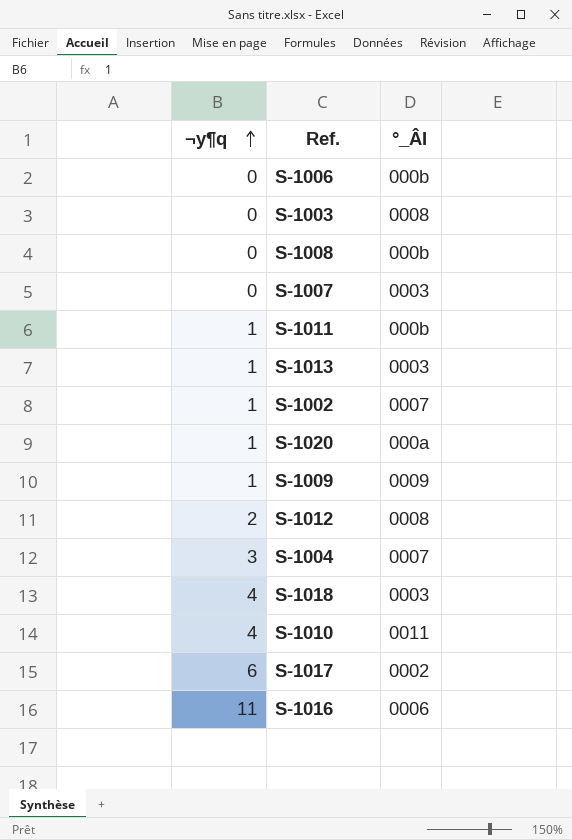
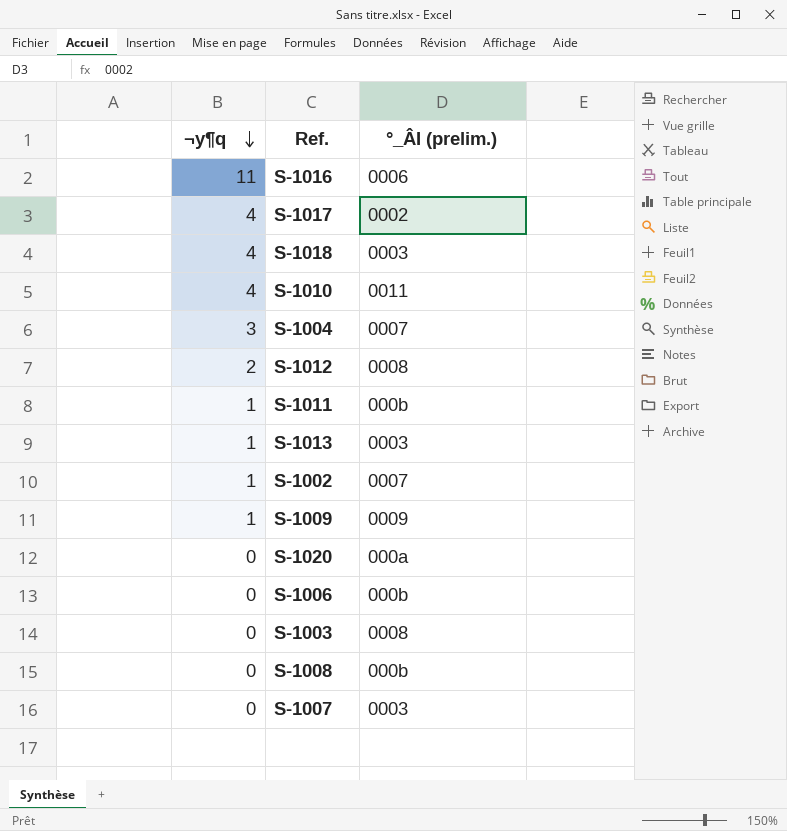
row order: ¬y¶q ascending -> ¬y¶q descending
column name: °_ÂI -> °_ÂI (prelim.)
S-1017 | ¬y¶q: 6 -> 4
S-1020 | ¬y¶q: 1 -> 0

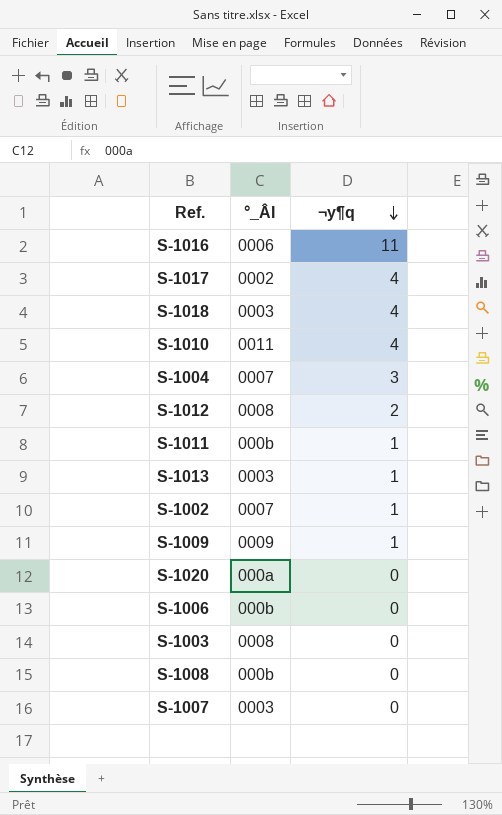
column name: °_ÂI (prelim.) -> °_ÂI
column ¬y¶q | position: 1 -> 3

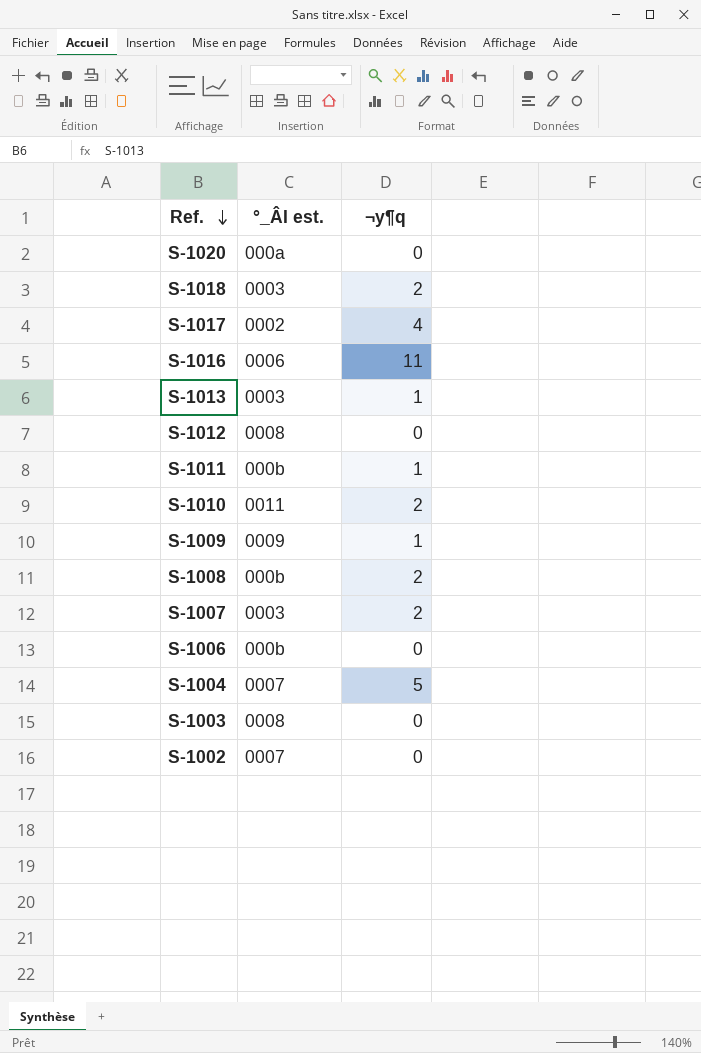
row order: ¬y¶q descending -> Ref. descending
column name: °_ÂI -> °_ÂI est.
S-1018 | ¬y¶q: 4 -> 2
S-1012 | ¬y¶q: 2 -> 0
S-1010 | ¬y¶q: 4 -> 2
S-1008 | ¬y¶q: 0 -> 2
S-1007 | ¬y¶q: 0 -> 2
S-1004 | ¬y¶q: 3 -> 5
S-1002 | ¬y¶q: 1 -> 0

